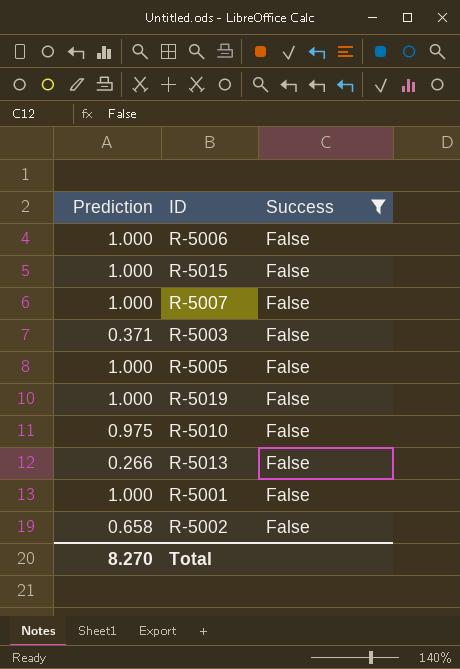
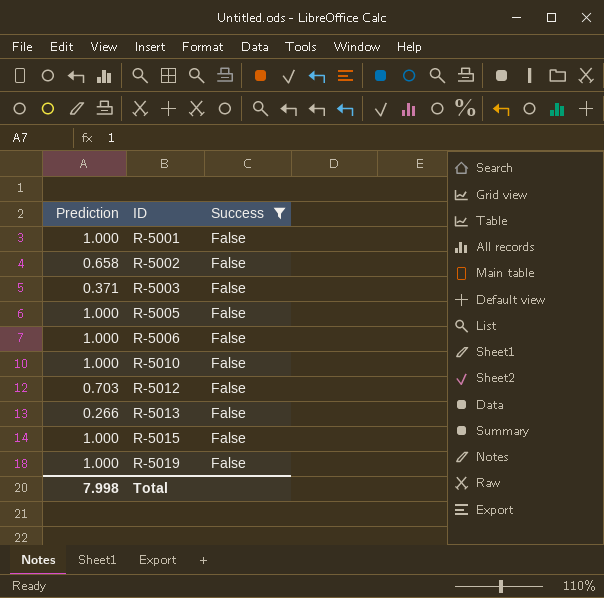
row order: none -> ID ascending
row R-5007: 1.000 | False -> none
R-5010 | Prediction: 0.975 -> 1.000
row R-5012: none -> 0.703 | False
Total | Prediction: 8.270 -> 7.998

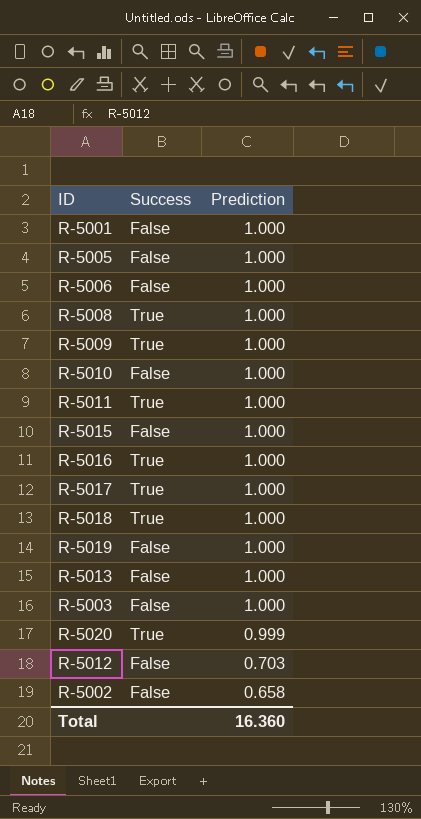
filter: Success = False -> none
row order: ID ascending -> Prediction descending
column Prediction | position: 1 -> 3
R-5013 | Prediction: 0.266 -> 1.000
R-5003 | Prediction: 0.371 -> 1.000
Total | Prediction: 7.998 -> 16.360

